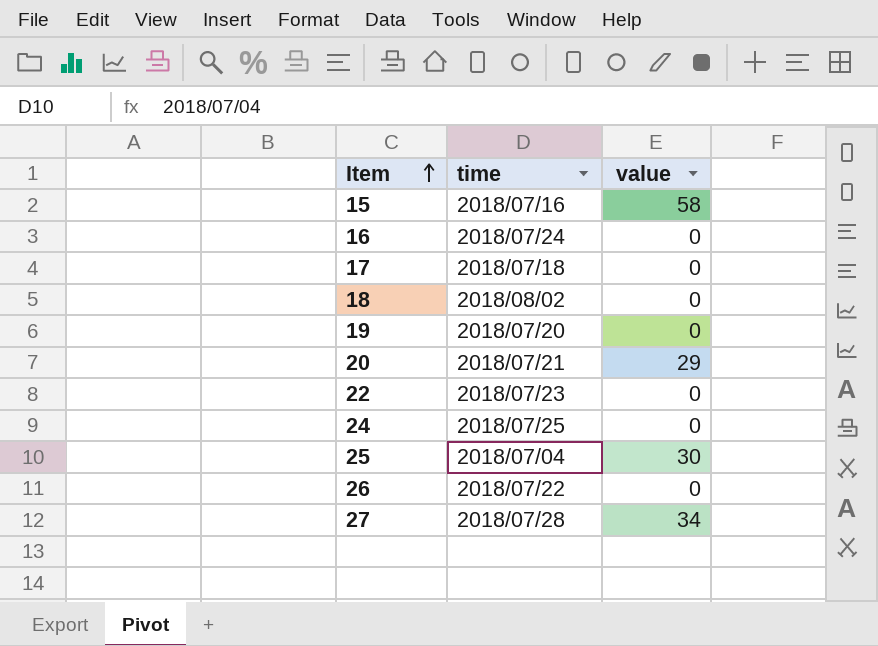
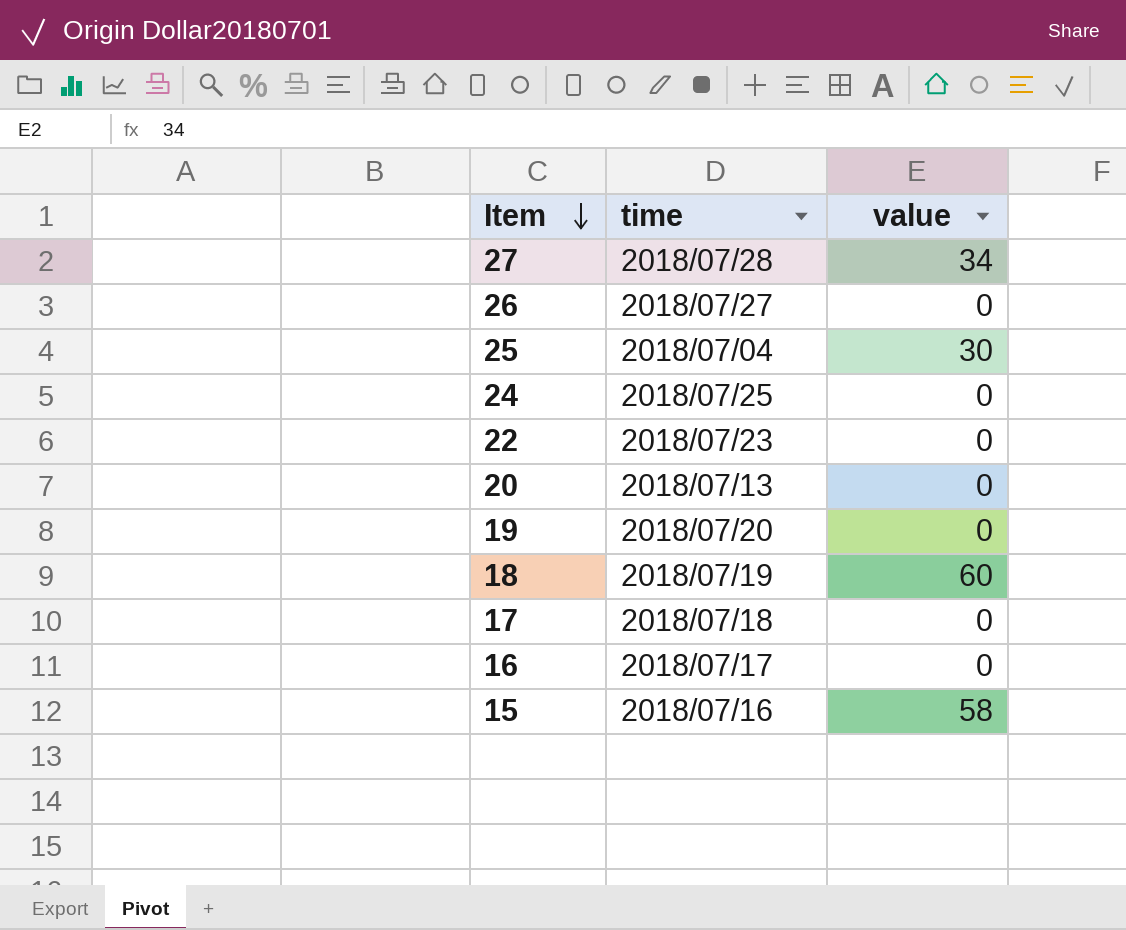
row order: Item ascending -> Item descending
26 | time: 2018/07/22 -> 2018/07/27
20 | time: 2018/07/21 -> 2018/07/13
20 | value: 29 -> 0
18 | time: 2018/08/02 -> 2018/07/19
18 | value: 0 -> 60
16 | time: 2018/07/24 -> 2018/07/17

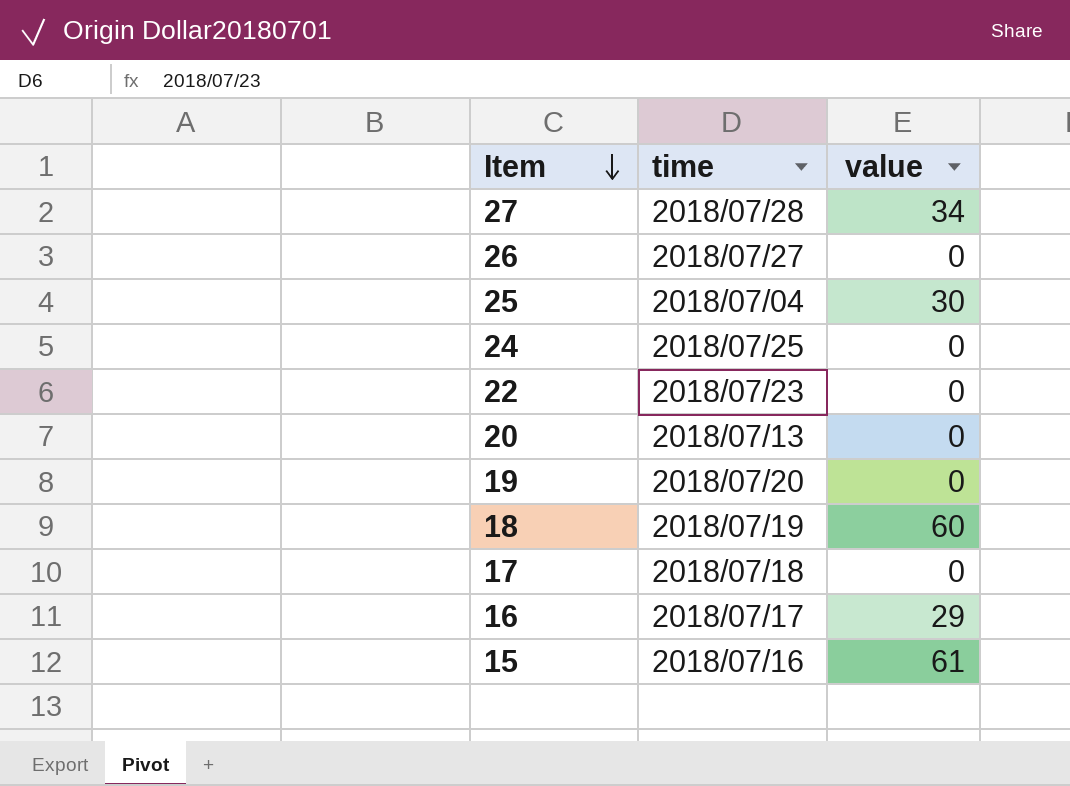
16 | value: 0 -> 29
15 | value: 58 -> 61

